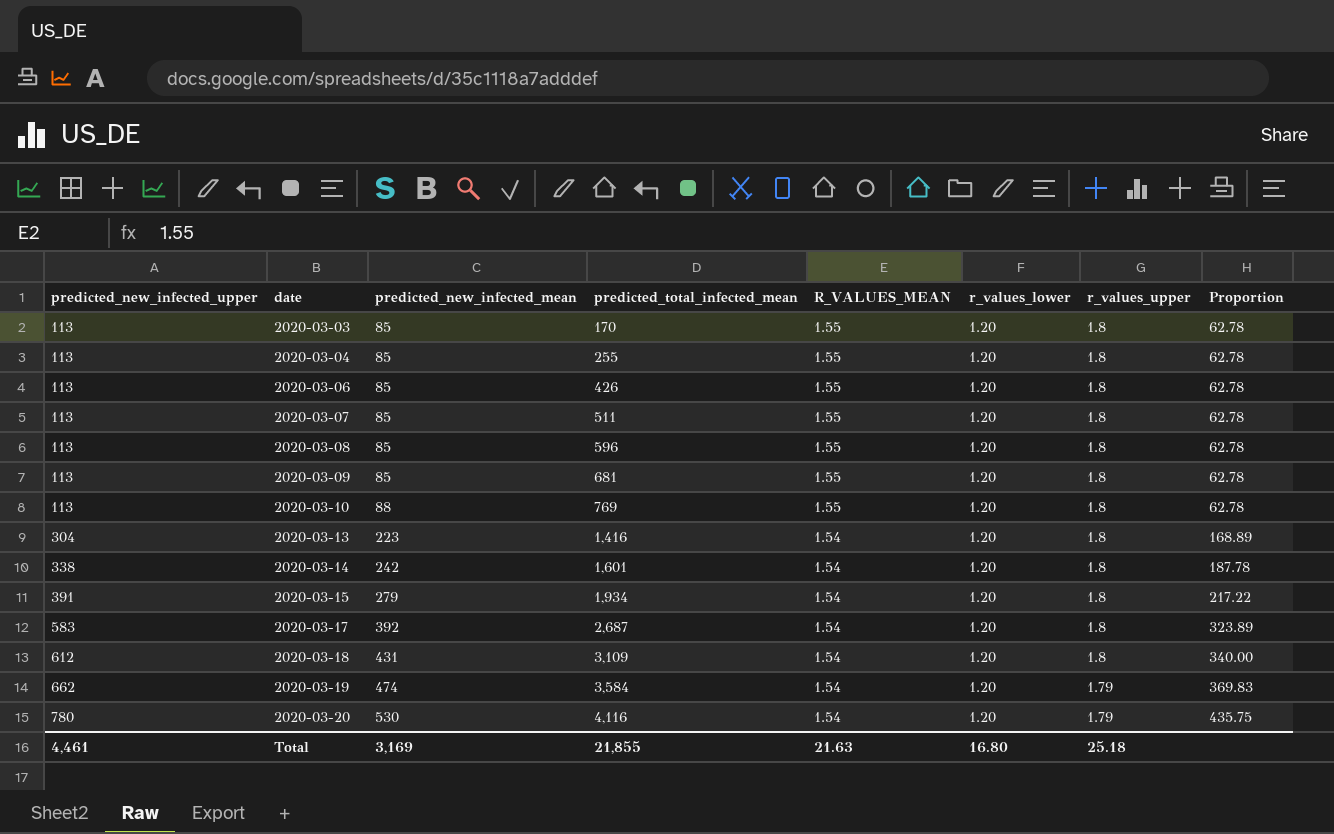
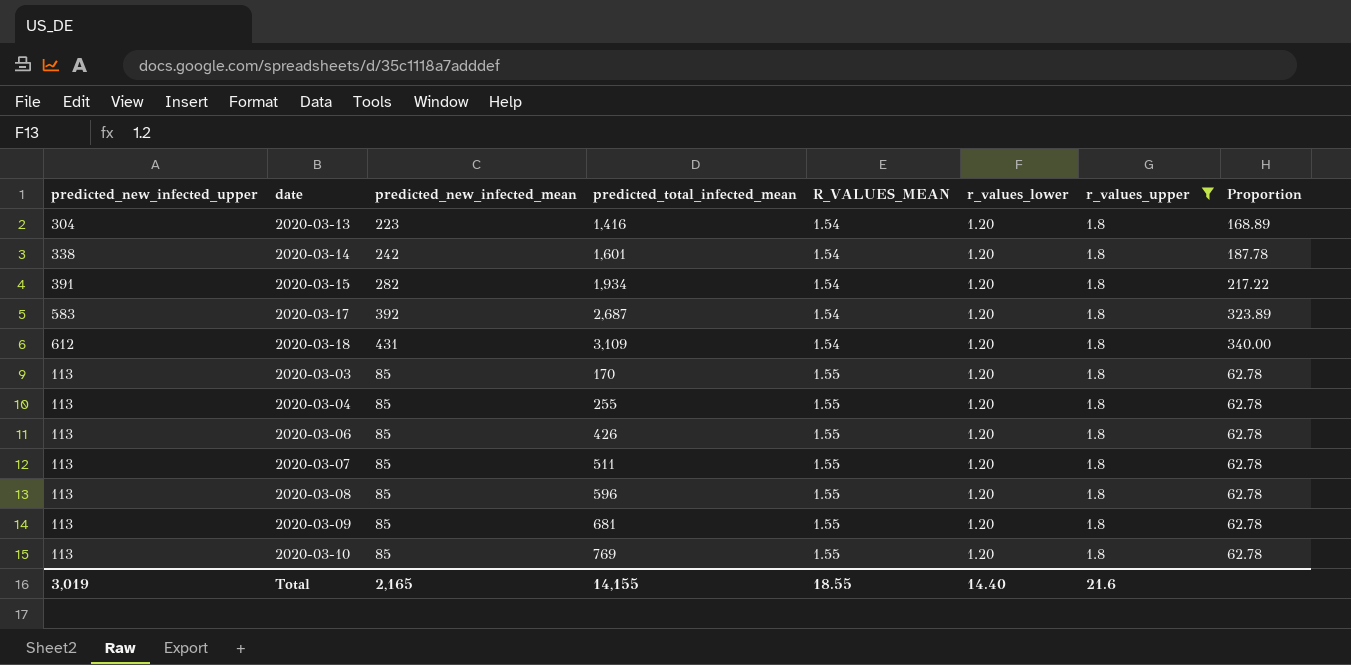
filter: none -> r_values_upper = 1.8
row order: predicted_new_infected_upper ascending -> R_VALUES_MEAN ascending
2020-03-15 | predicted_new_infected_mean: 279 -> 282
2020-03-10 | predicted_new_infected_mean: 88 -> 85
Total | predicted_new_infected_upper: 4,461 -> 3,019
Total | predicted_new_infected_mean: 3,169 -> 2,165
Total | predicted_total_infected_mean: 21,855 -> 14,155
Total | R_VALUES_MEAN: 21.63 -> 18.55
Total | r_values_lower: 16.80 -> 14.40
Total | r_values_upper: 25.18 -> 21.6

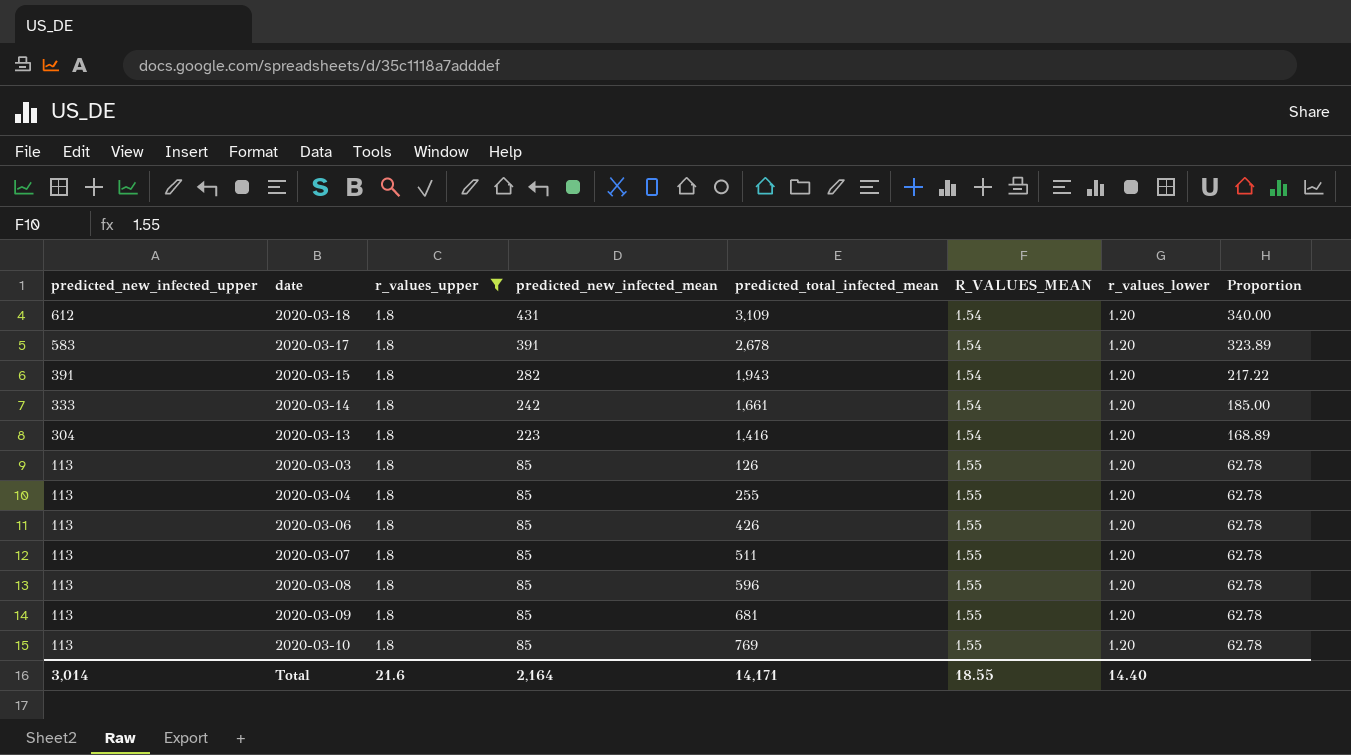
row order: R_VALUES_MEAN ascending -> predicted_new_infected_upper descending
column r_values_upper | position: 7 -> 3
2020-03-17 | predicted_new_infected_mean: 392 -> 391
2020-03-17 | predicted_total_infected_mean: 2,687 -> 2,678
2020-03-15 | predicted_total_infected_mean: 1,934 -> 1,943
2020-03-14 | predicted_new_infected_upper: 338 -> 333
2020-03-14 | predicted_total_infected_mean: 1,601 -> 1,661
2020-03-14 | Proportion: 187.78 -> 185.00
2020-03-03 | predicted_total_infected_mean: 170 -> 126
Total | predicted_new_infected_upper: 3,019 -> 3,014
Total | predicted_new_infected_mean: 2,165 -> 2,164
Total | predicted_total_infected_mean: 14,155 -> 14,171

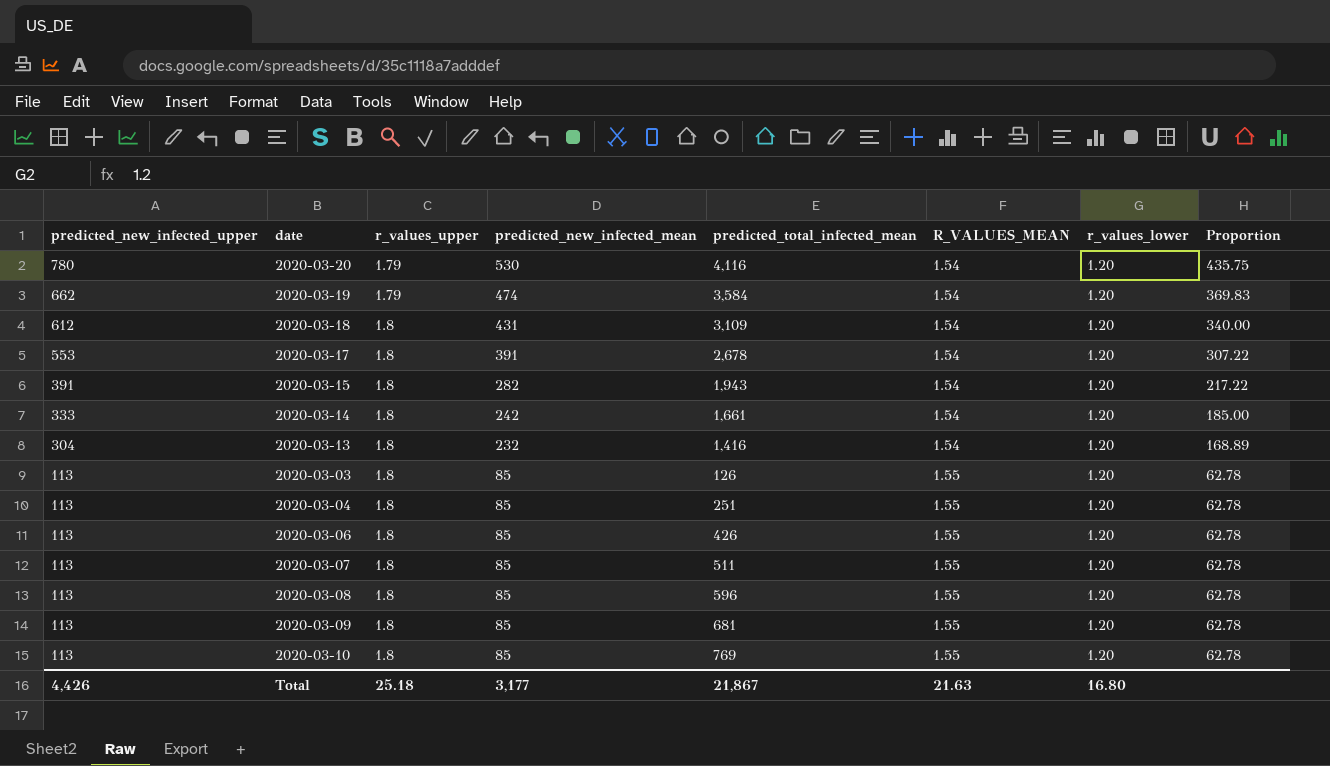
filter: r_values_upper = 1.8 -> none
2020-03-17 | predicted_new_infected_upper: 583 -> 553
2020-03-17 | Proportion: 323.89 -> 307.22
2020-03-13 | predicted_new_infected_mean: 223 -> 232
2020-03-04 | predicted_total_infected_mean: 255 -> 251
Total | predicted_new_infected_upper: 3,014 -> 4,426
Total | r_values_upper: 21.6 -> 25.18
Total | predicted_new_infected_mean: 2,164 -> 3,177
Total | predicted_total_infected_mean: 14,171 -> 21,867
Total | R_VALUES_MEAN: 18.55 -> 21.63
Total | r_values_lower: 14.40 -> 16.80

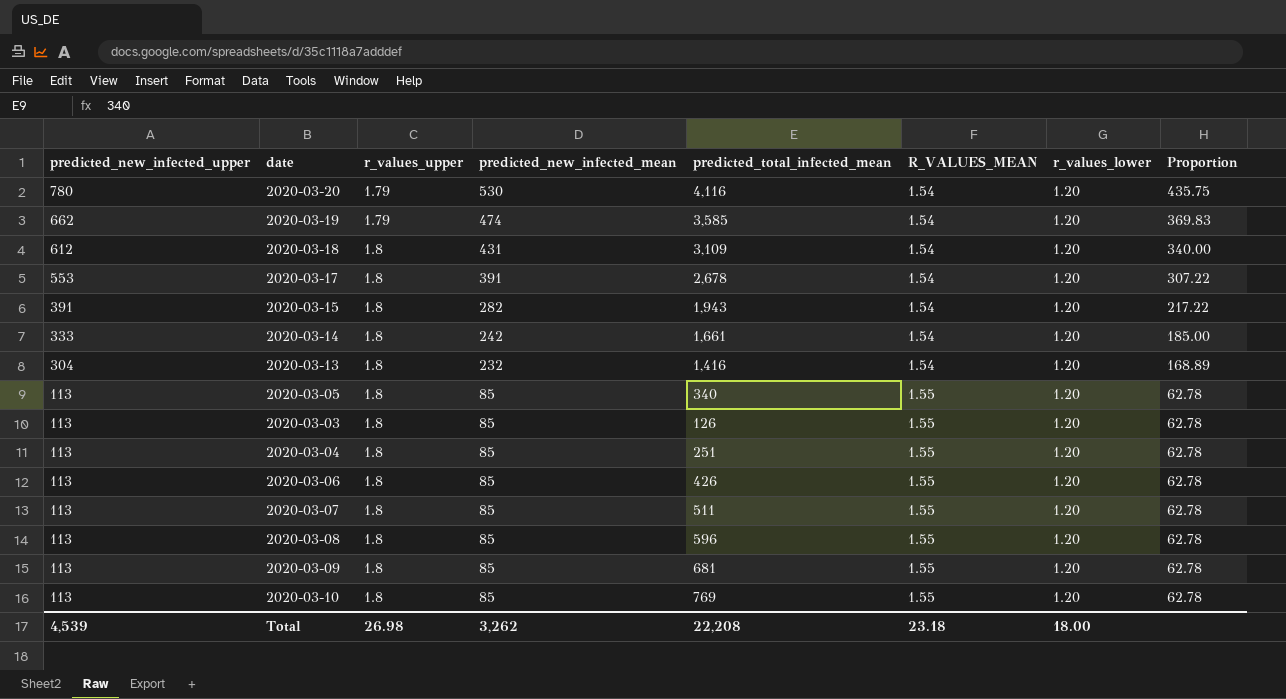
2020-03-19 | predicted_total_infected_mean: 3,584 -> 3,585
row 2020-03-05: none -> 113 | 1.8 | 85 | 340 | 1.55 | 1.20 | 62.78
Total | predicted_new_infected_upper: 4,426 -> 4,539
Total | r_values_upper: 25.18 -> 26.98
Total | predicted_new_infected_mean: 3,177 -> 3,262
Total | predicted_total_infected_mean: 21,867 -> 22,208
Total | R_VALUES_MEAN: 21.63 -> 23.18
Total | r_values_lower: 16.80 -> 18.00

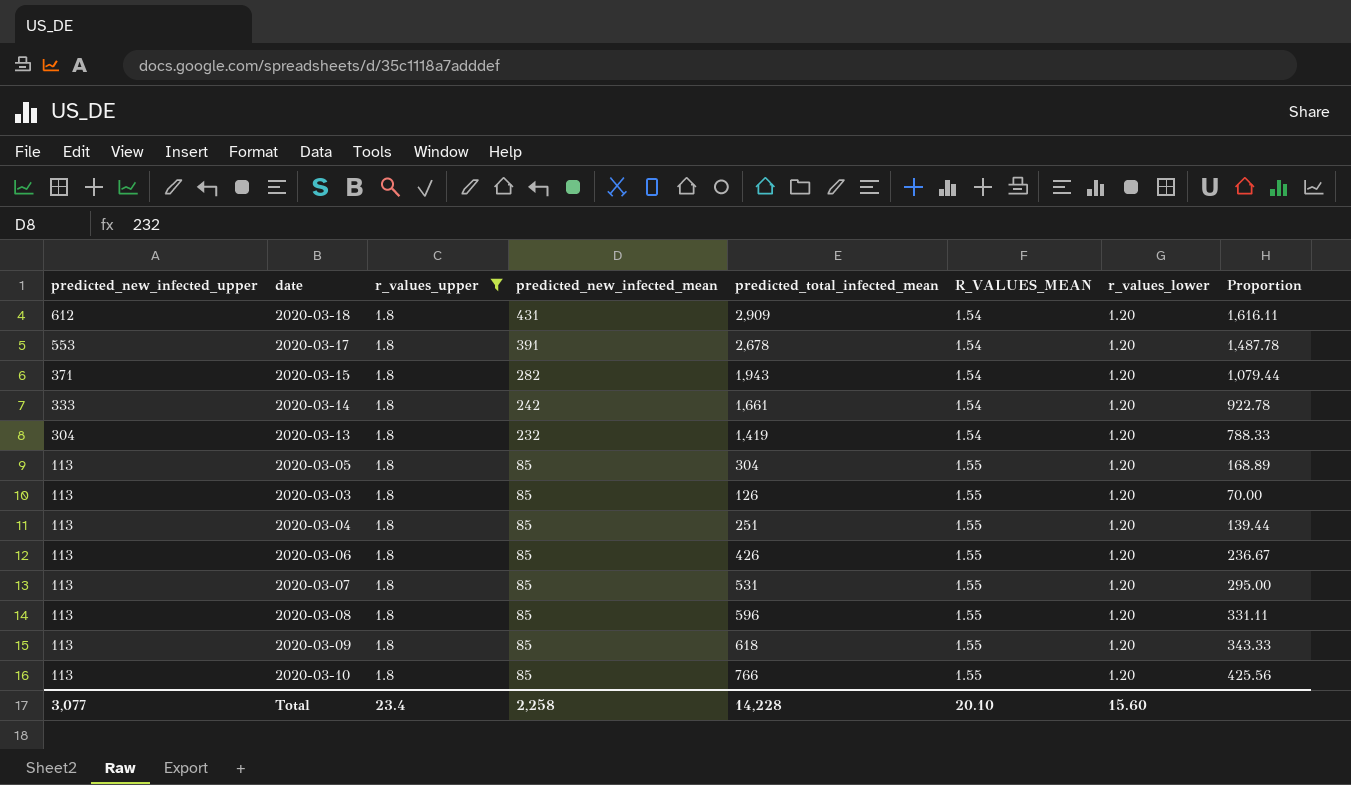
filter: none -> r_values_upper = 1.8
column Proportion | formula: [predicted_new_infected_upper] / [r_values_upper] -> [predicted_total_infected_mean] / [r_values_upper]
2020-03-18 | predicted_total_infected_mean: 3,109 -> 2,909
2020-03-15 | predicted_new_infected_upper: 391 -> 371
2020-03-13 | predicted_total_infected_mean: 1,416 -> 1,419
2020-03-05 | predicted_total_infected_mean: 340 -> 304
2020-03-07 | predicted_total_infected_mean: 511 -> 531
2020-03-09 | predicted_total_infected_mean: 681 -> 618
2020-03-10 | predicted_total_infected_mean: 769 -> 766
Total | predicted_new_infected_upper: 4,539 -> 3,077
Total | r_values_upper: 26.98 -> 23.4
Total | predicted_new_infected_mean: 3,262 -> 2,258
Total | predicted_total_infected_mean: 22,208 -> 14,228
Total | R_VALUES_MEAN: 23.18 -> 20.10
Total | r_values_lower: 18.00 -> 15.60

